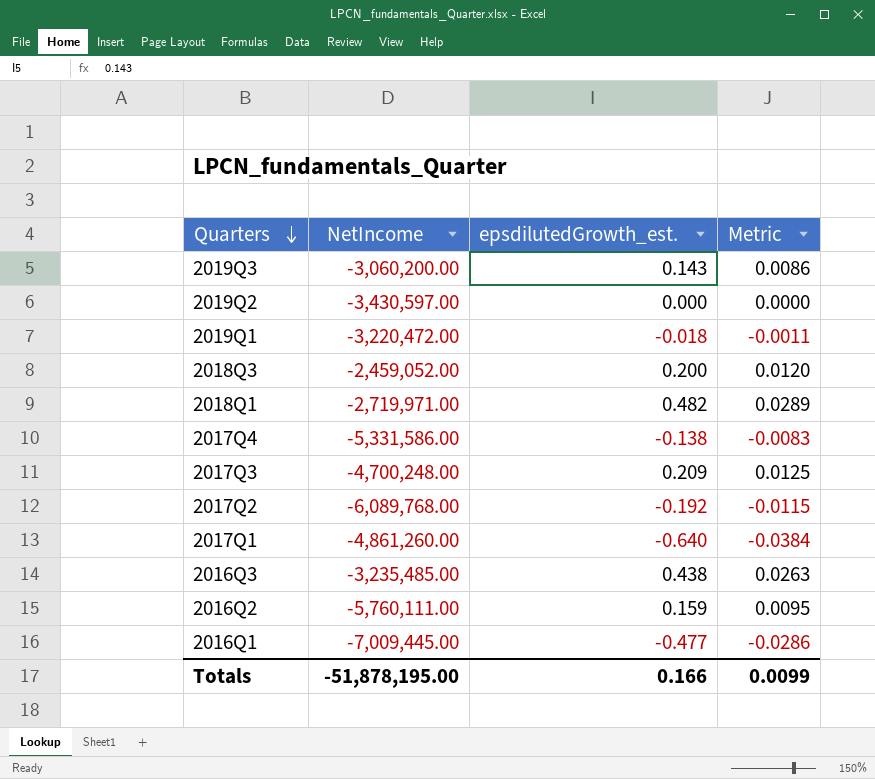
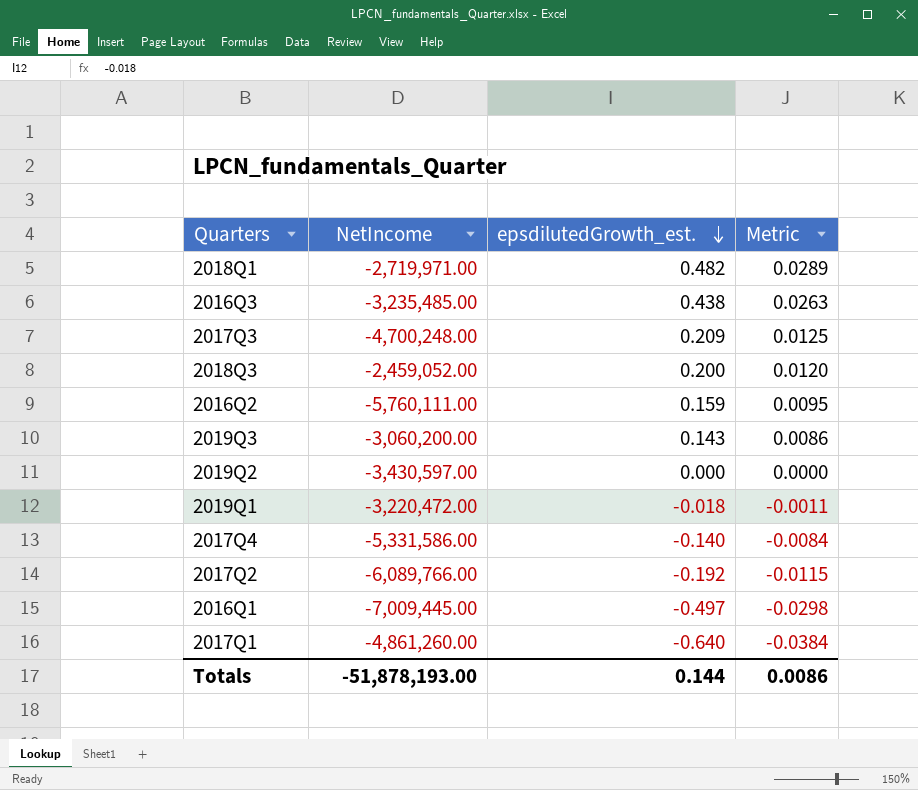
row order: Quarters descending -> epsdilutedGrowth_est. descending
2017Q4 | epsdilutedGrowth_est.: -0.138 -> -0.140
2017Q4 | Metric: -0.0083 -> -0.0084
2017Q2 | NetIncome: -6,089,768.00 -> -6,089,766.00
2016Q1 | epsdilutedGrowth_est.: -0.477 -> -0.497
2016Q1 | Metric: -0.0286 -> -0.0298
Totals | NetIncome: -51,878,195.00 -> -51,878,193.00
Totals | epsdilutedGrowth_est.: 0.166 -> 0.144
Totals | Metric: 0.0099 -> 0.0086

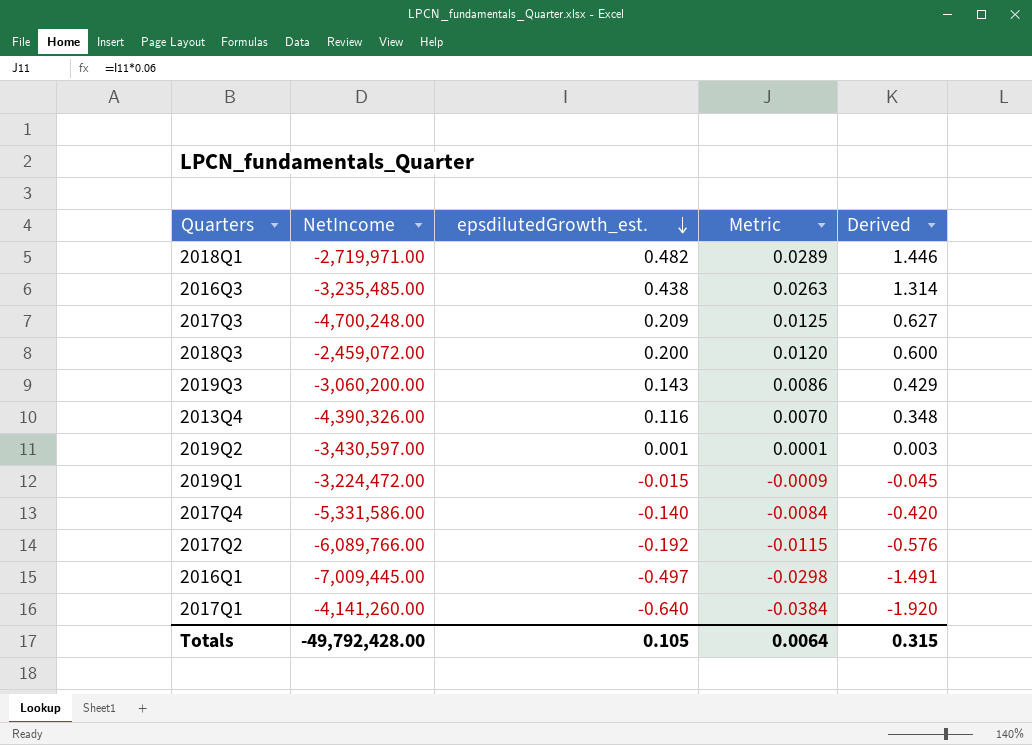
column Derived | formula: none -> [epsdilutedGrowth_est.] * 3
row 2016Q2: -5,760,111.00 | 0.159 | 0.0095 -> none
2018Q3 | NetIncome: -2,459,052.00 -> -2,459,072.00
row 2013Q4: none -> -4,390,326.00 | 0.116 | 0.0070 | 0.348
2019Q2 | epsdilutedGrowth_est.: 0.000 -> 0.001
2019Q2 | Metric: 0.0000 -> 0.0001
2019Q1 | NetIncome: -3,220,472.00 -> -3,224,472.00
2019Q1 | epsdilutedGrowth_est.: -0.018 -> -0.015
2019Q1 | Metric: -0.0011 -> -0.0009
2017Q1 | NetIncome: -4,861,260.00 -> -4,141,260.00
Totals | NetIncome: -51,878,193.00 -> -49,792,428.00
Totals | epsdilutedGrowth_est.: 0.144 -> 0.105
Totals | Metric: 0.0086 -> 0.0064

